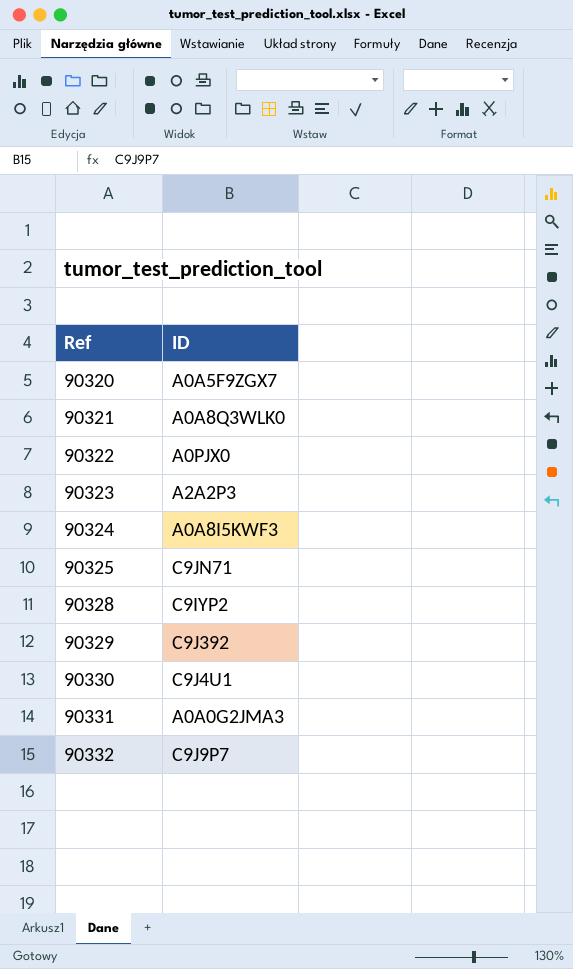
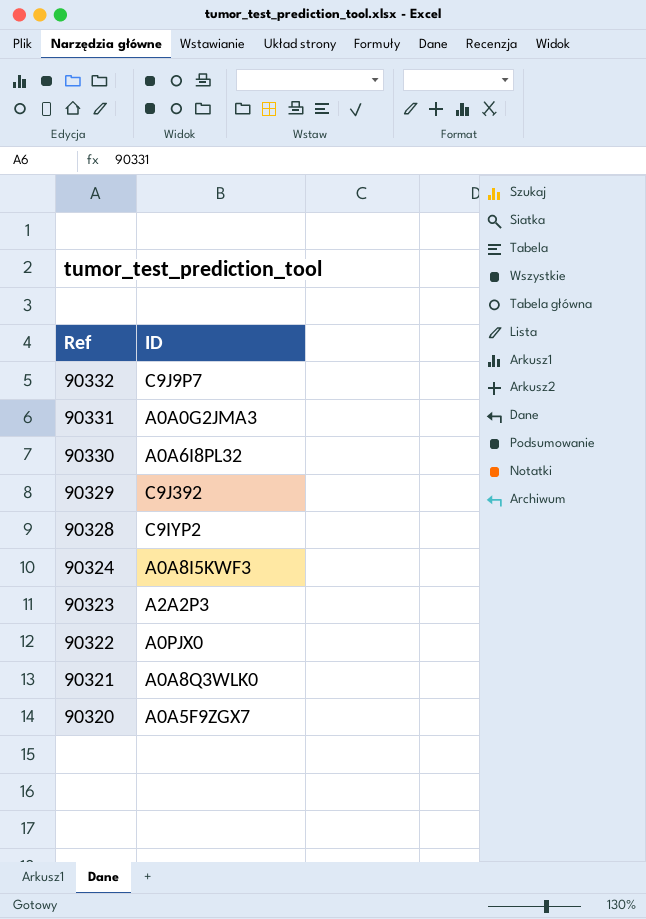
row order: Ref ascending -> Ref descending
row 90325: C9JN71 -> none
90330 | ID: C9J4U1 -> A0A6I8PL32

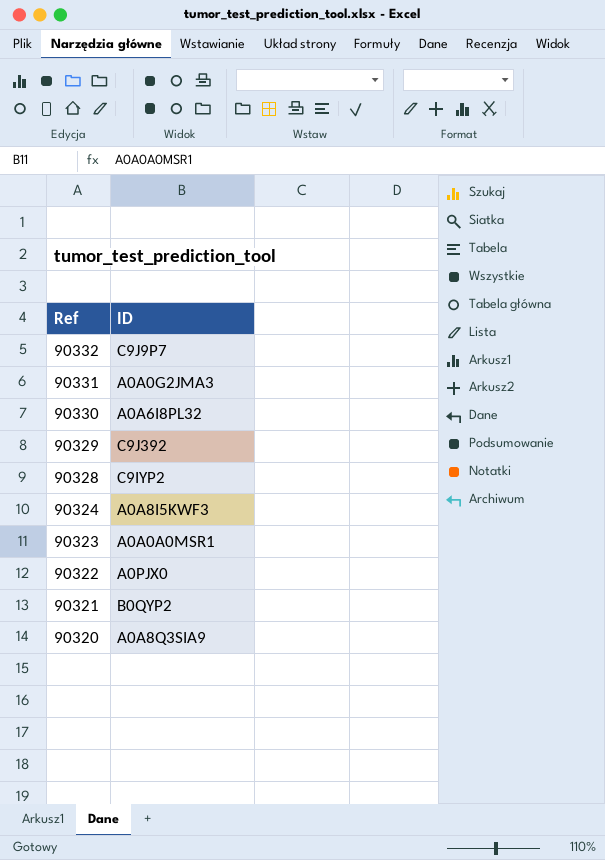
90323 | ID: A2A2P3 -> A0A0A0MSR1
90321 | ID: A0A8Q3WLK0 -> B0QYP2
90320 | ID: A0A5F9ZGX7 -> A0A8Q3SIA9

